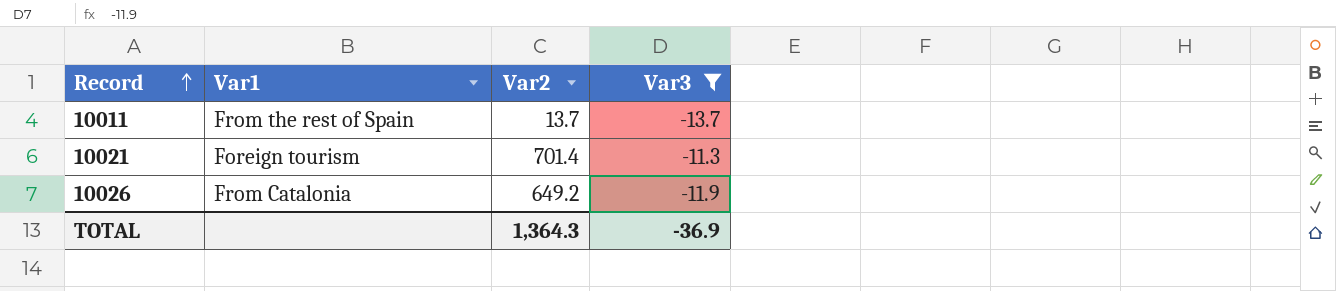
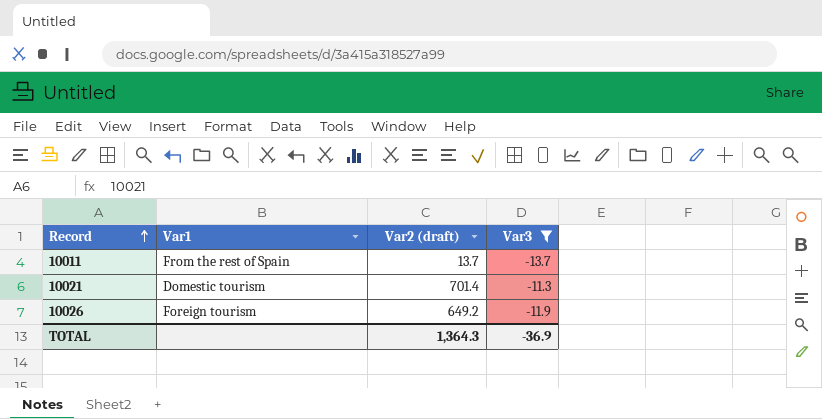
column name: Var2 -> Var2 (draft)
10021 | Var1: Foreign tourism -> Domestic tourism
10026 | Var1: From Catalonia -> Foreign tourism

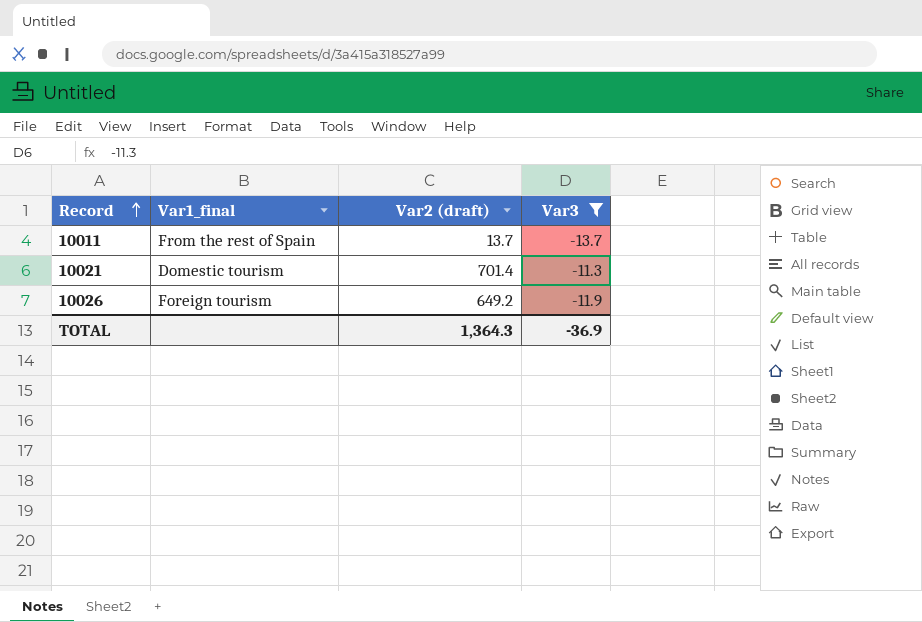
column name: Var1 -> Var1_final

